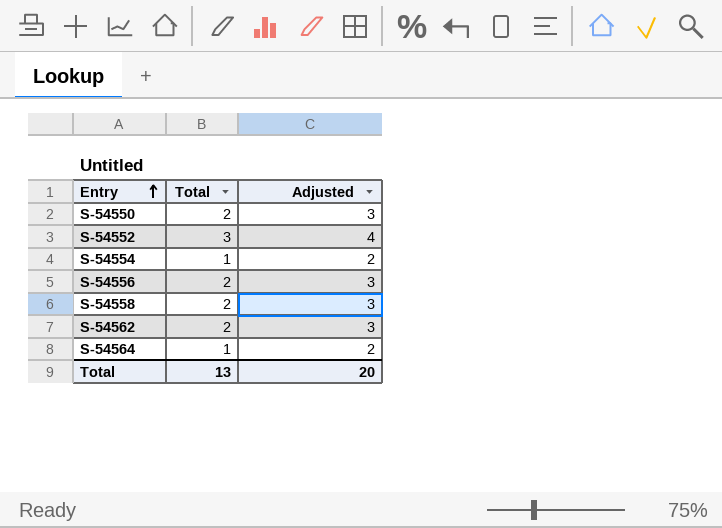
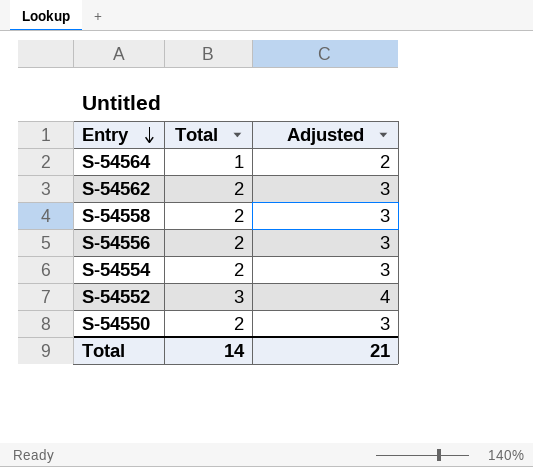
row order: Entry ascending -> Entry descending
S-54554 | Total: 1 -> 2
S-54554 | Adjusted: 2 -> 3
Total | Total: 13 -> 14
Total | Adjusted: 20 -> 21

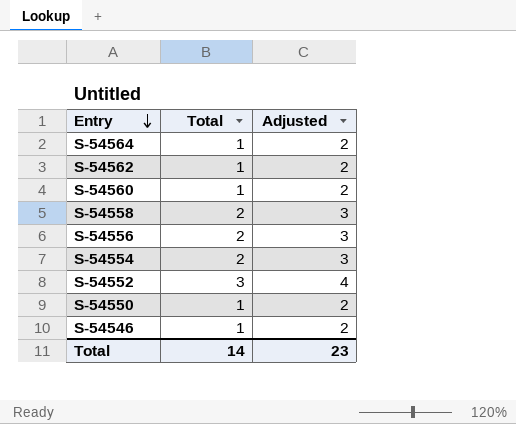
S-54562 | Total: 2 -> 1
S-54562 | Adjusted: 3 -> 2
row S-54560: none -> 1 | 2
S-54550 | Total: 2 -> 1
S-54550 | Adjusted: 3 -> 2
row S-54546: none -> 1 | 2
Total | Adjusted: 21 -> 23

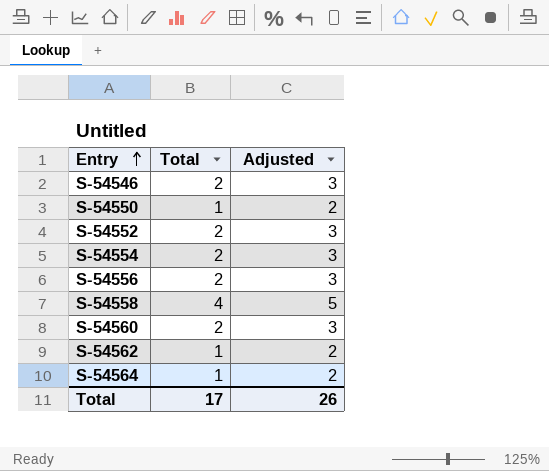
row order: Entry descending -> Entry ascending
S-54546 | Total: 1 -> 2
S-54546 | Adjusted: 2 -> 3
S-54552 | Total: 3 -> 2
S-54552 | Adjusted: 4 -> 3
S-54558 | Total: 2 -> 4
S-54558 | Adjusted: 3 -> 5
S-54560 | Total: 1 -> 2
S-54560 | Adjusted: 2 -> 3
Total | Total: 14 -> 17
Total | Adjusted: 23 -> 26

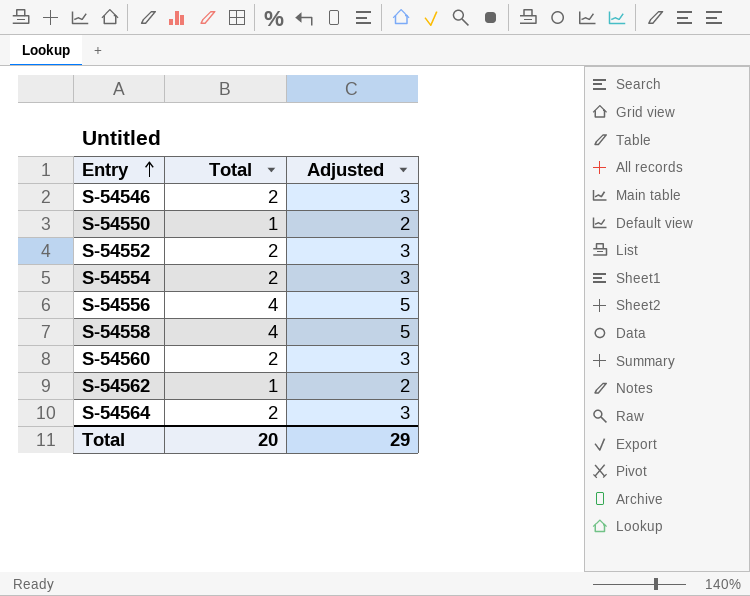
S-54556 | Total: 2 -> 4
S-54556 | Adjusted: 3 -> 5
S-54564 | Total: 1 -> 2
S-54564 | Adjusted: 2 -> 3
Total | Total: 17 -> 20
Total | Adjusted: 26 -> 29

